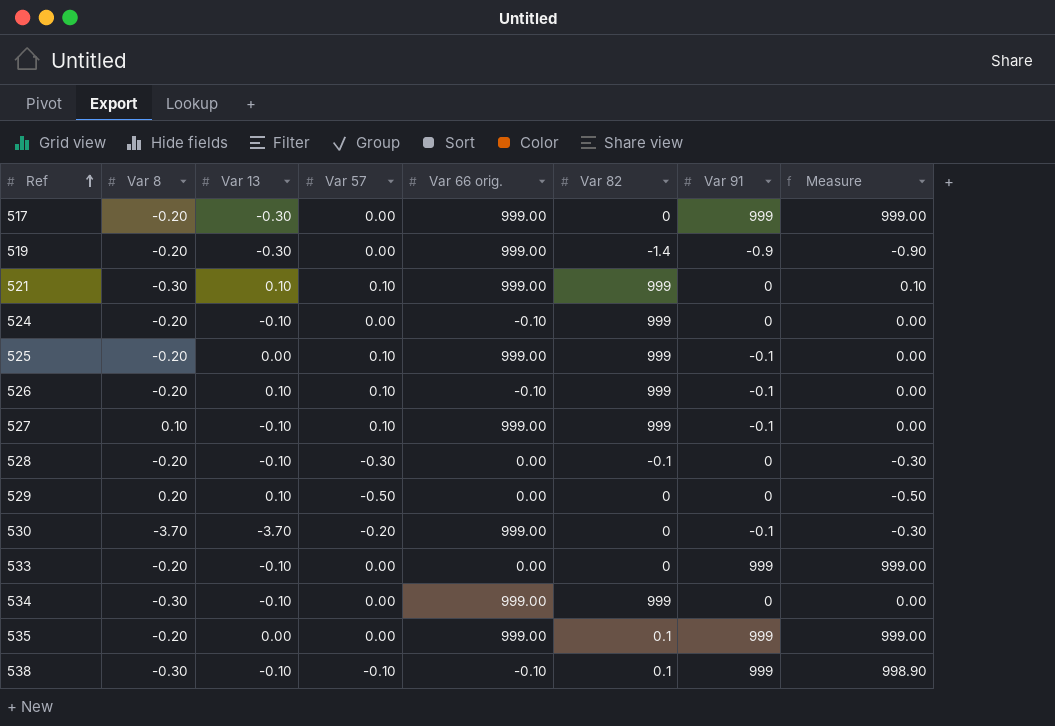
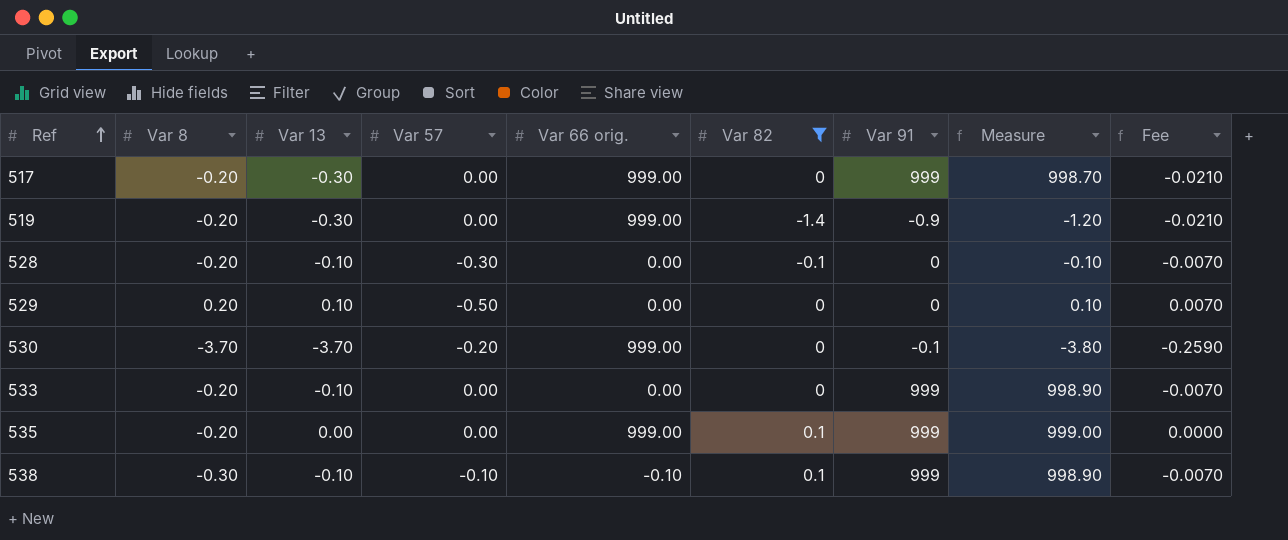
filter: none -> Var 82 != 999
column Measure | formula: [Var 57] + [Var 91] -> [Var 13] + [Var 91]
column Fee | formula: none -> [Var 13] * 0.07

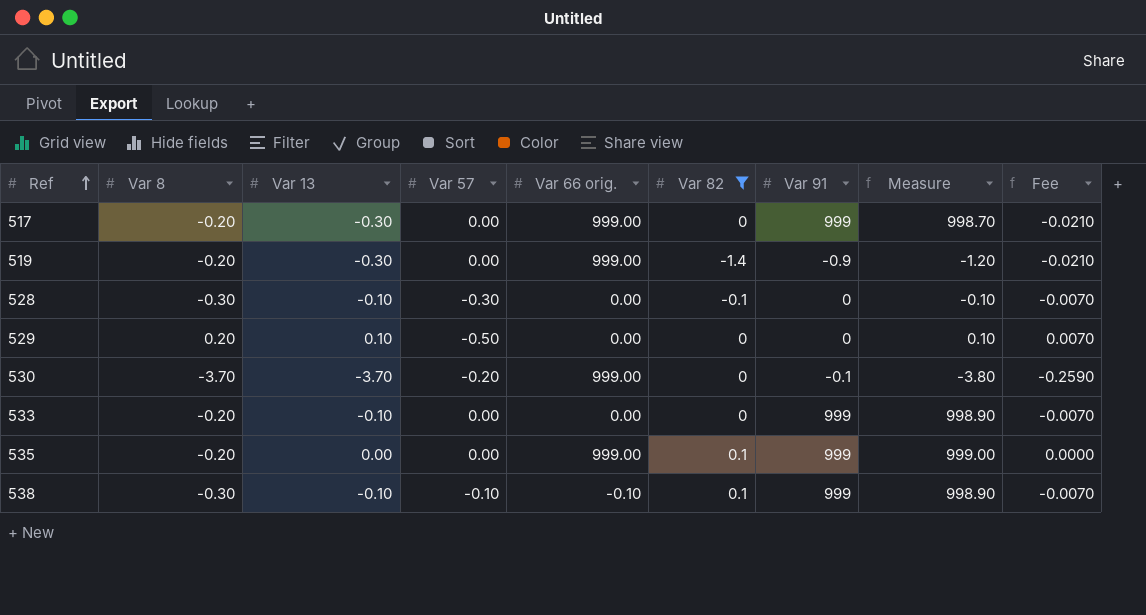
528 | Var 8: -0.20 -> -0.30

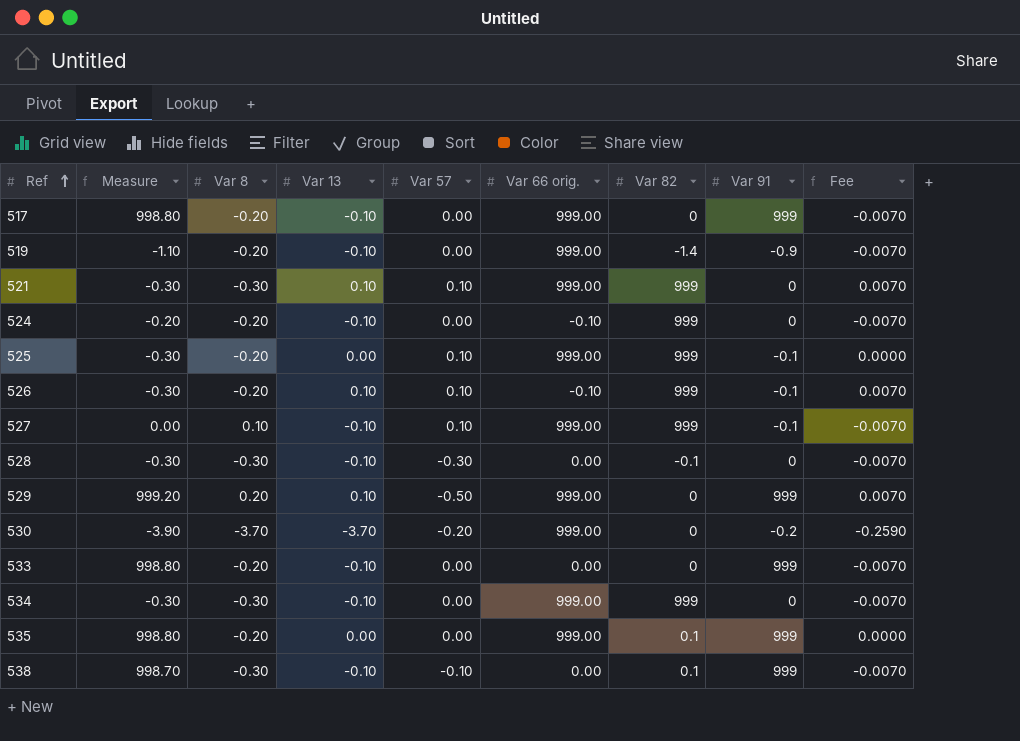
filter: Var 82 != 999 -> none
column Measure | formula: [Var 13] + [Var 91] -> [Var 8] + [Var 91]
column Measure | position: 8 -> 2
517 | Var 13: -0.30 -> -0.10
517 | Fee: -0.0210 -> -0.0070
519 | Var 13: -0.30 -> -0.10
519 | Fee: -0.0210 -> -0.0070
529 | Var 66 orig.: 0.00 -> 999.00
529 | Var 91: 0 -> 999
530 | Var 91: -0.1 -> -0.2
538 | Var 66 orig.: -0.10 -> 0.00

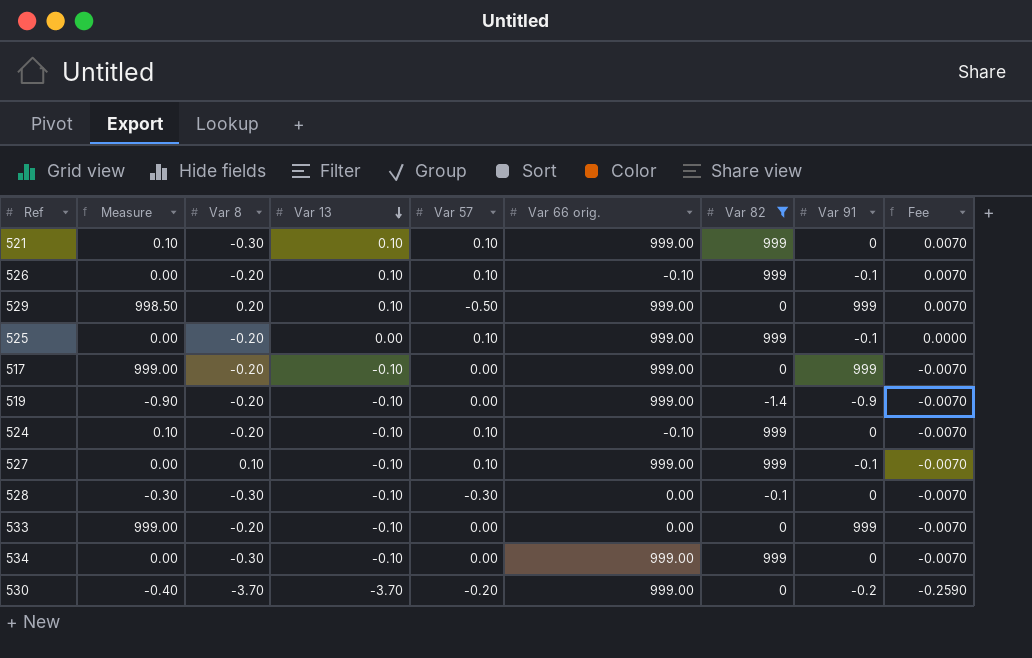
filter: none -> Var 82 != 0.1
row order: Ref ascending -> Var 13 descending
column Measure | formula: [Var 8] + [Var 91] -> [Var 57] + [Var 91]
524 | Var 57: 0.00 -> 0.10

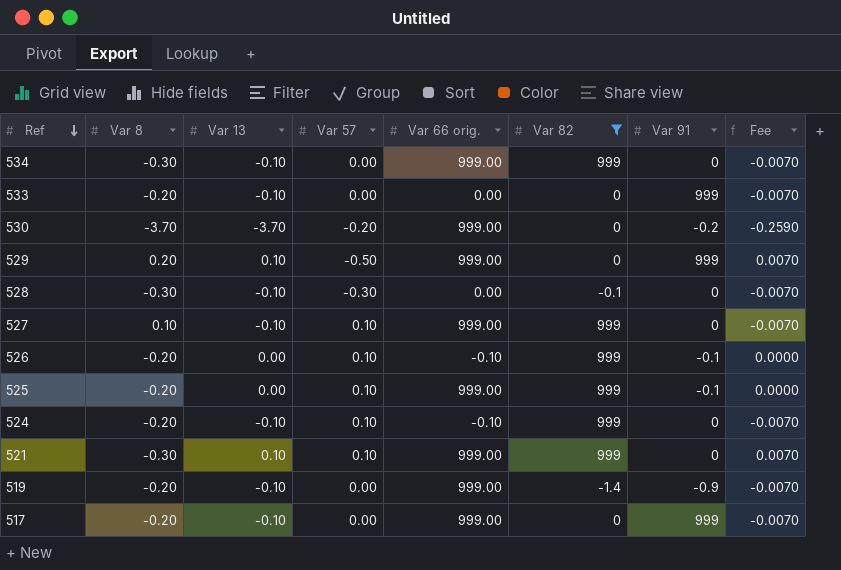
row order: Var 13 descending -> Ref descending
column Measure | formula: [Var 57] + [Var 91] -> none
527 | Var 91: -0.1 -> 0
526 | Var 13: 0.10 -> 0.00
526 | Fee: 0.0070 -> 0.0000

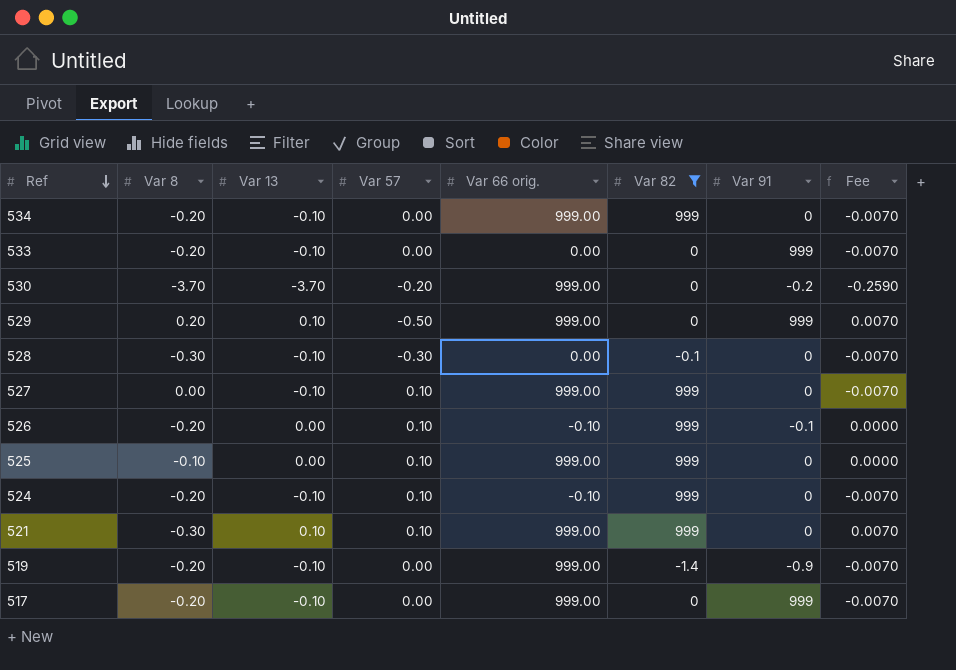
534 | Var 8: -0.30 -> -0.20
527 | Var 8: 0.10 -> 0.00
525 | Var 8: -0.20 -> -0.10
525 | Var 91: -0.1 -> 0

